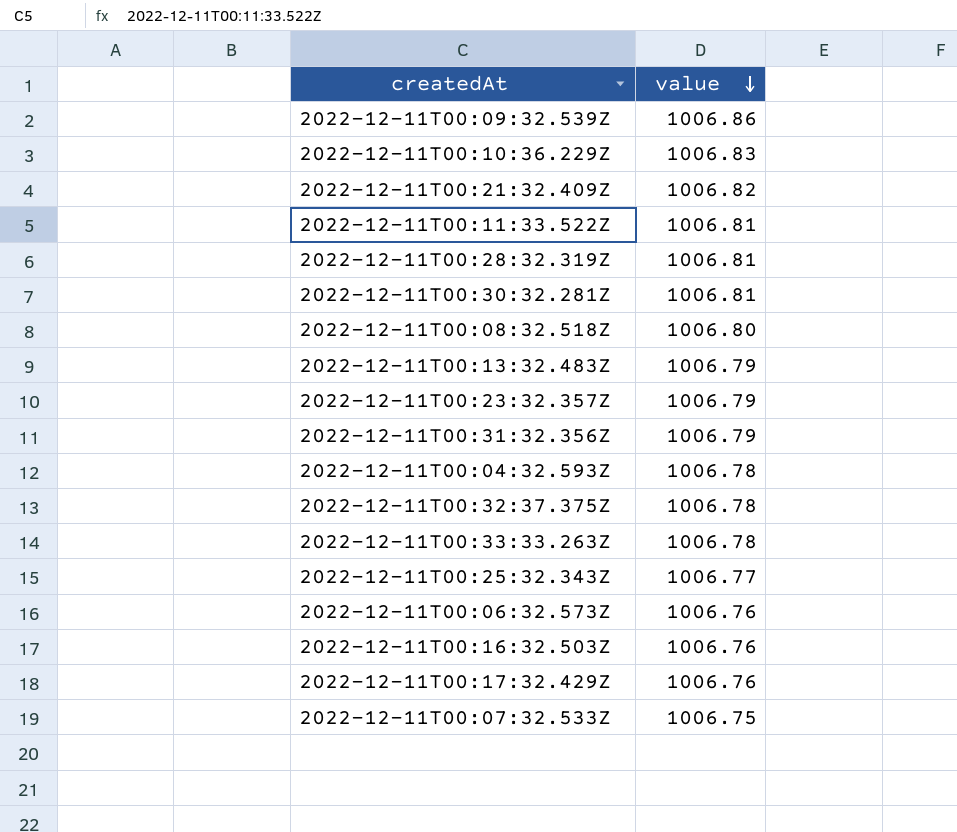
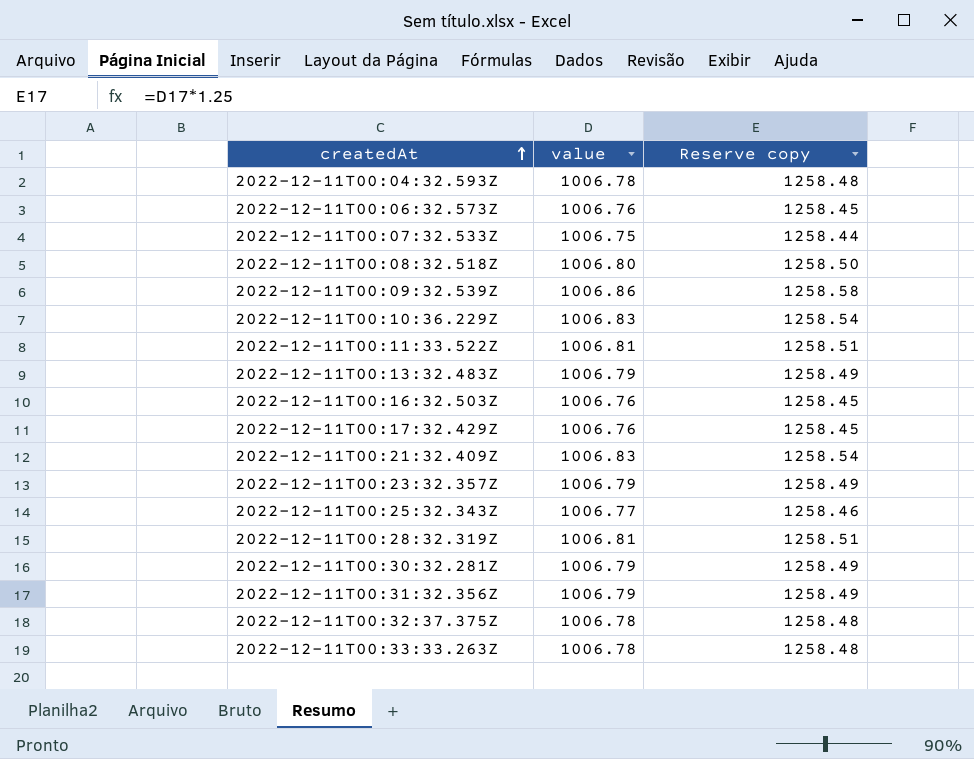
row order: value descending -> createdAt ascending
column Reserve copy | formula: none -> [value] * 1.25
2022-12-11T00:21:32.409Z | value: 1006.82 -> 1006.83
2022-12-11T00:30:32.281Z | value: 1006.81 -> 1006.79

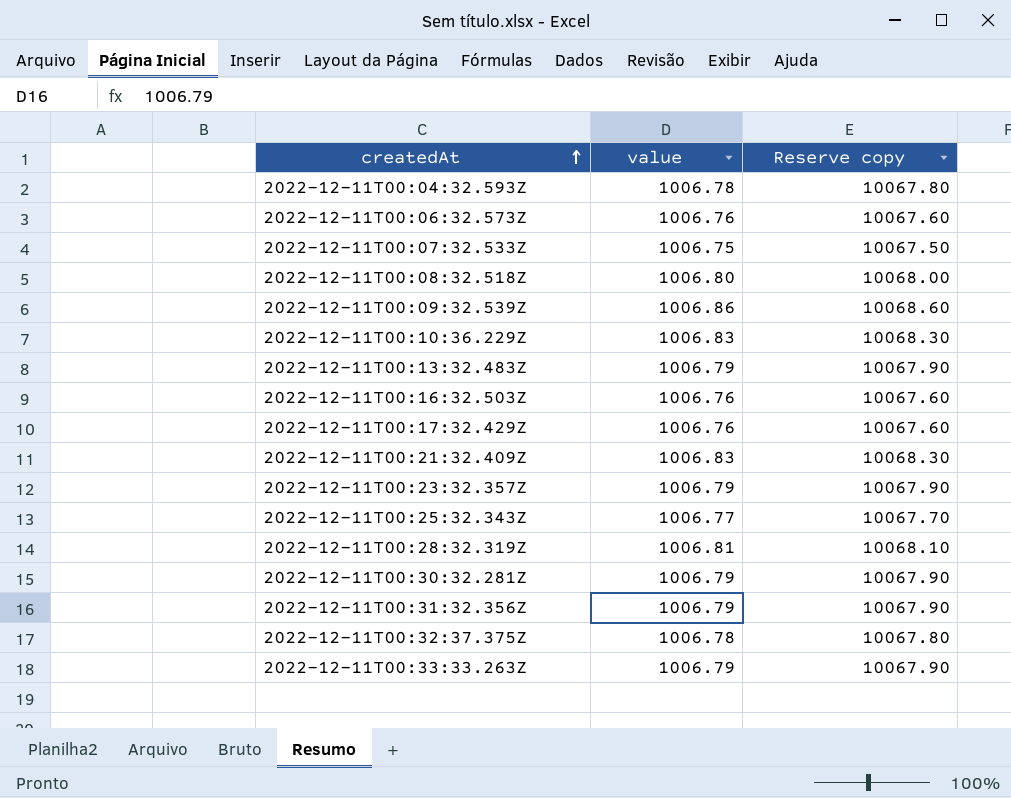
column Reserve copy | formula: [value] * 1.25 -> [value] * 10
row 2022-12-11T00:11:33.522Z: 1006.81 | 1258.51 -> none
2022-12-11T00:33:33.263Z | value: 1006.78 -> 1006.79

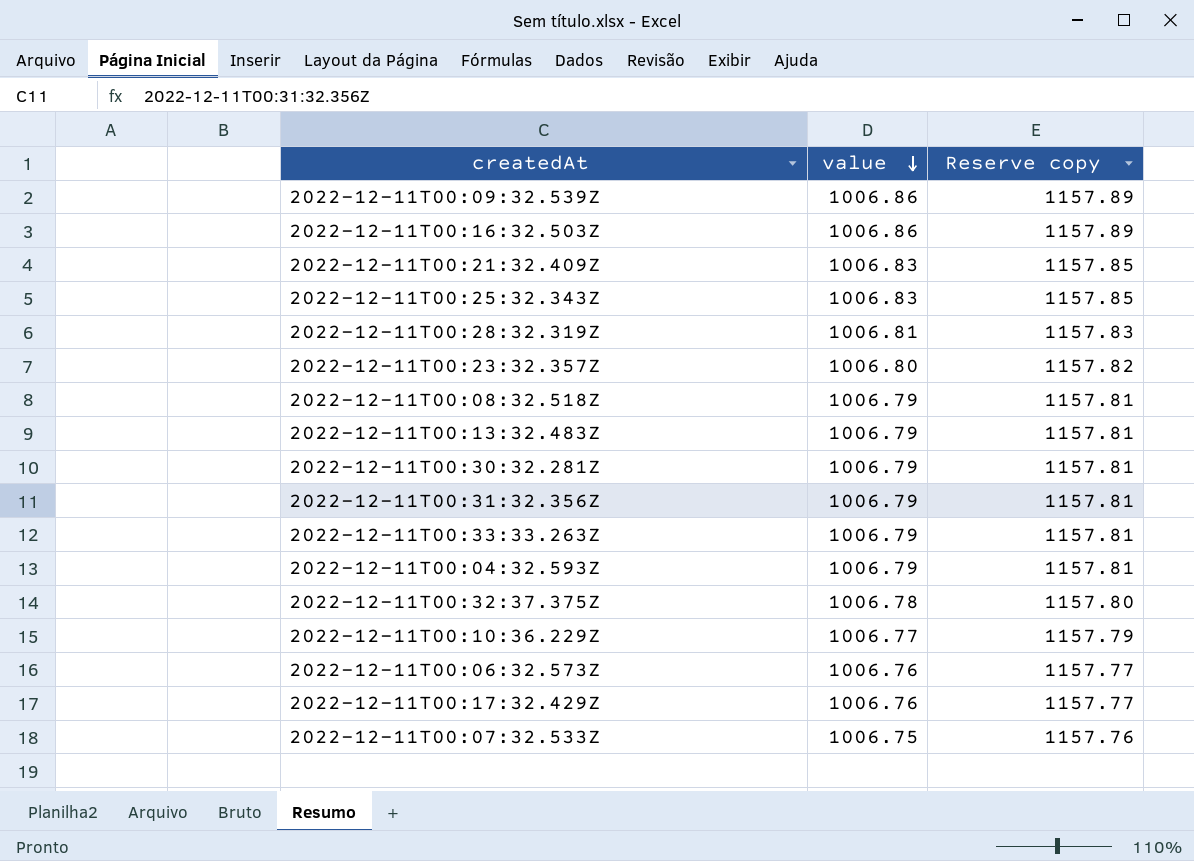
row order: createdAt ascending -> value descending
column Reserve copy | formula: [value] * 10 -> [value] * 1.15
2022-12-11T00:16:32.503Z | value: 1006.76 -> 1006.86
2022-12-11T00:25:32.343Z | value: 1006.77 -> 1006.83
2022-12-11T00:23:32.357Z | value: 1006.79 -> 1006.80
2022-12-11T00:08:32.518Z | value: 1006.80 -> 1006.79
2022-12-11T00:04:32.593Z | value: 1006.78 -> 1006.79
2022-12-11T00:10:36.229Z | value: 1006.83 -> 1006.77

